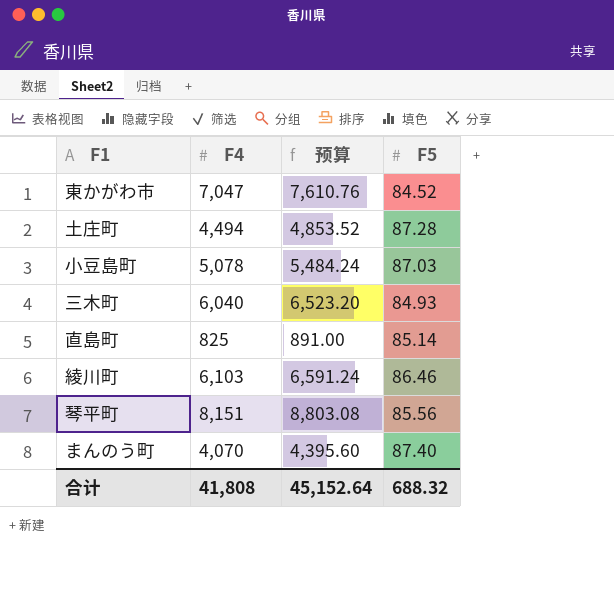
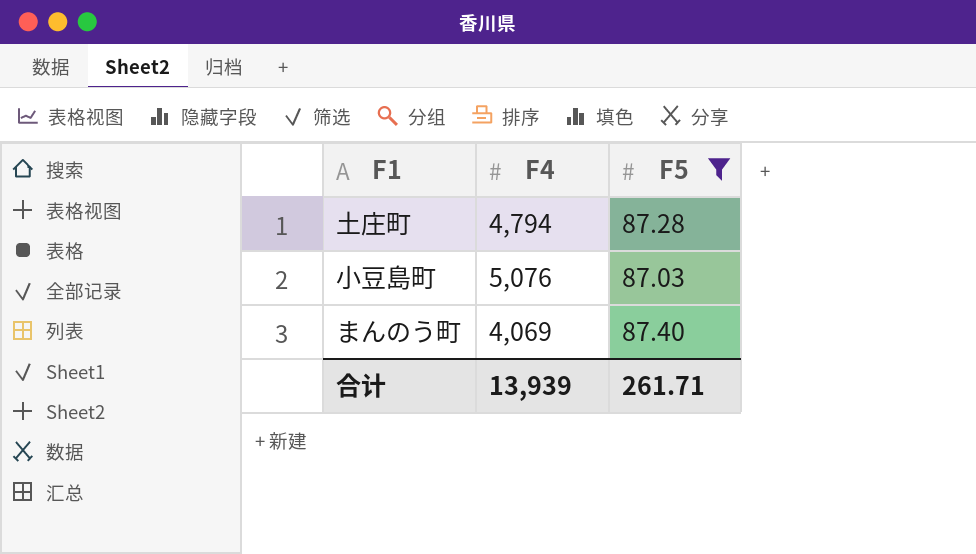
filter: none -> F5 >= 87.03
column 预算 | formula: [F4] * 1.08 -> none
土庄町 | F4: 4,494 -> 4,794
小豆島町 | F4: 5,078 -> 5,076
まんのう町 | F4: 4,070 -> 4,069
合计 | F4: 41,808 -> 13,939
合计 | F5: 688.32 -> 261.71

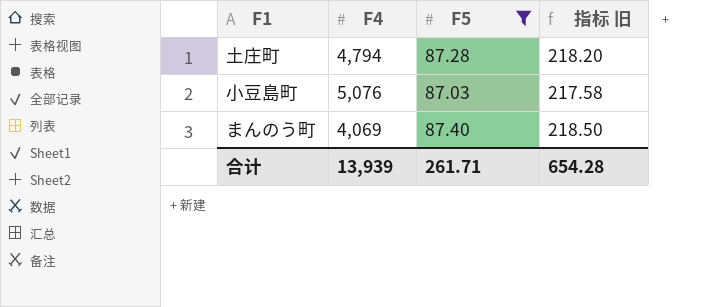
column 指标 旧 | formula: none -> [F5] * 2.5

